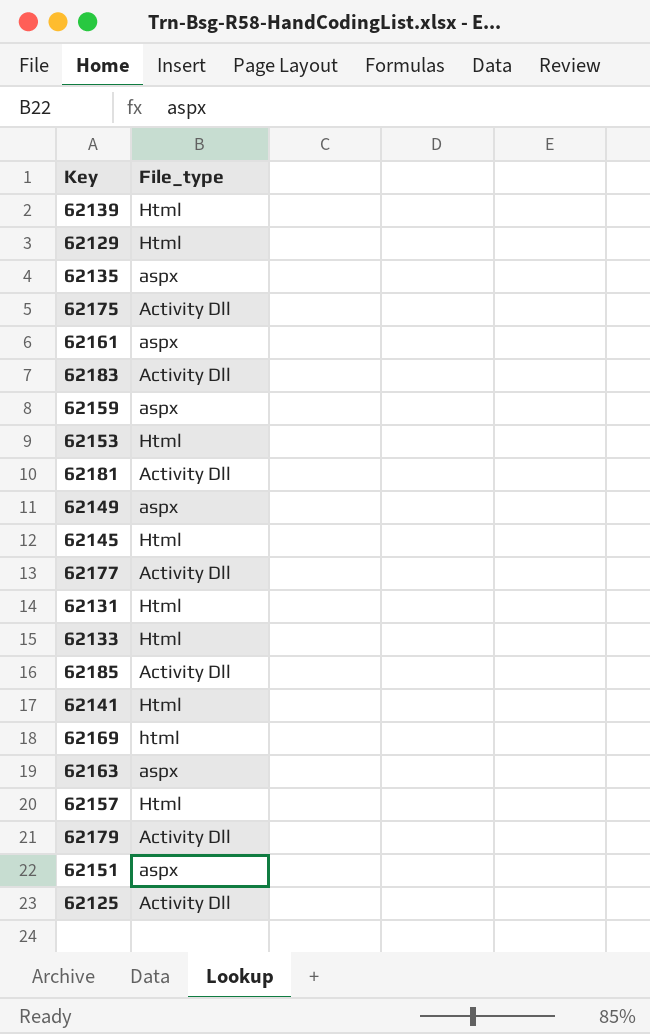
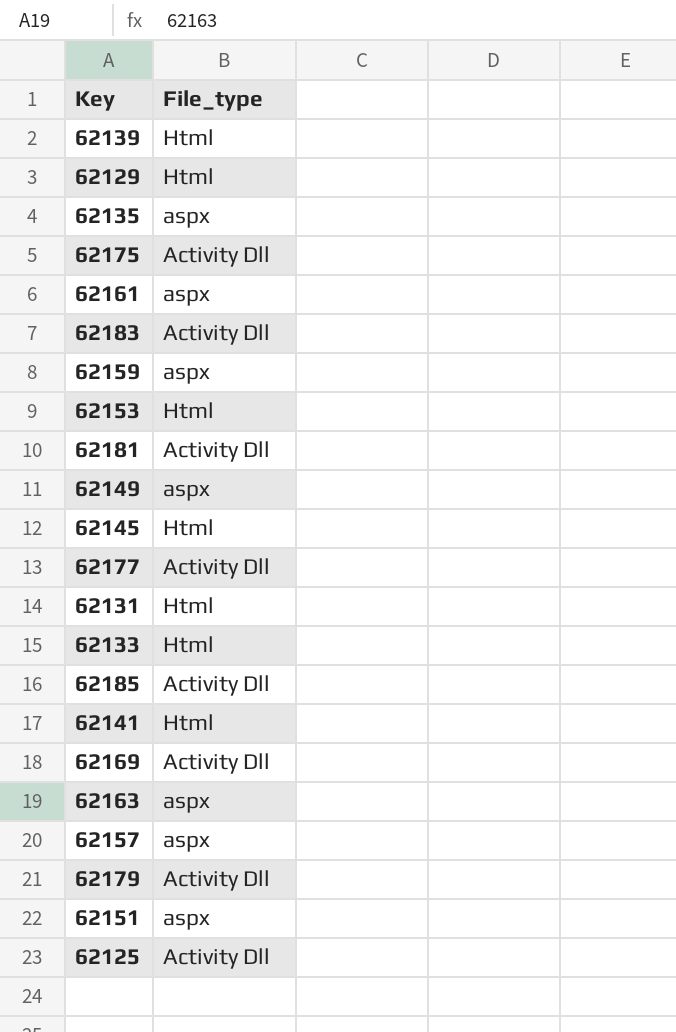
62169 | File_type: html -> Activity Dll
62157 | File_type: Html -> aspx

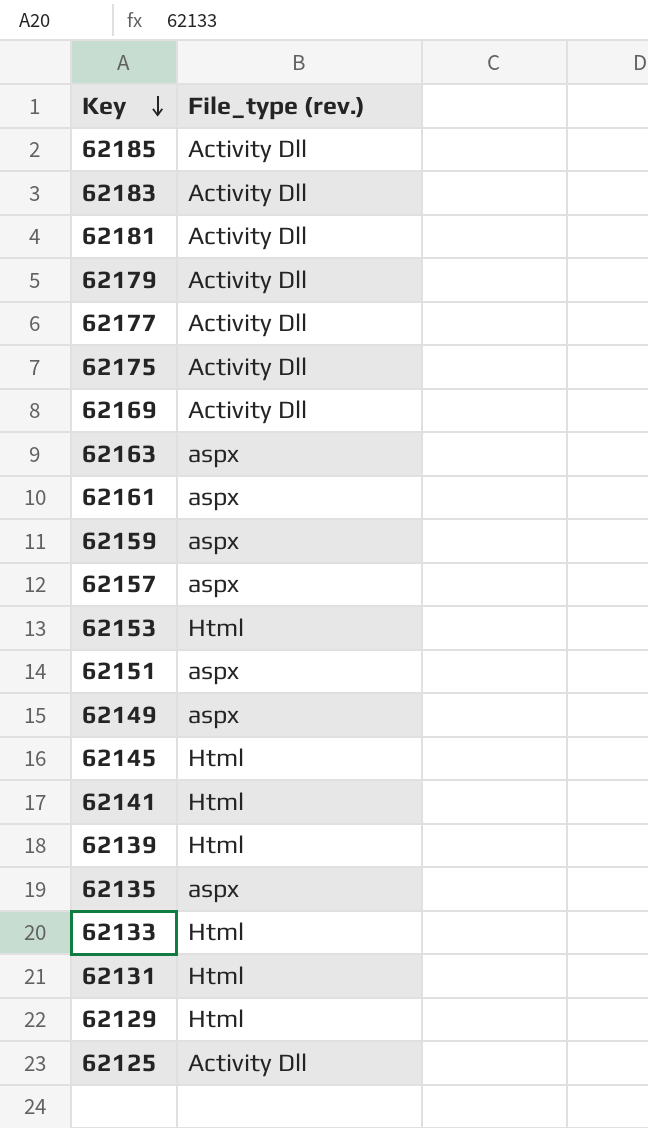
row order: none -> Key descending
column name: File_type -> File_type (rev.)

